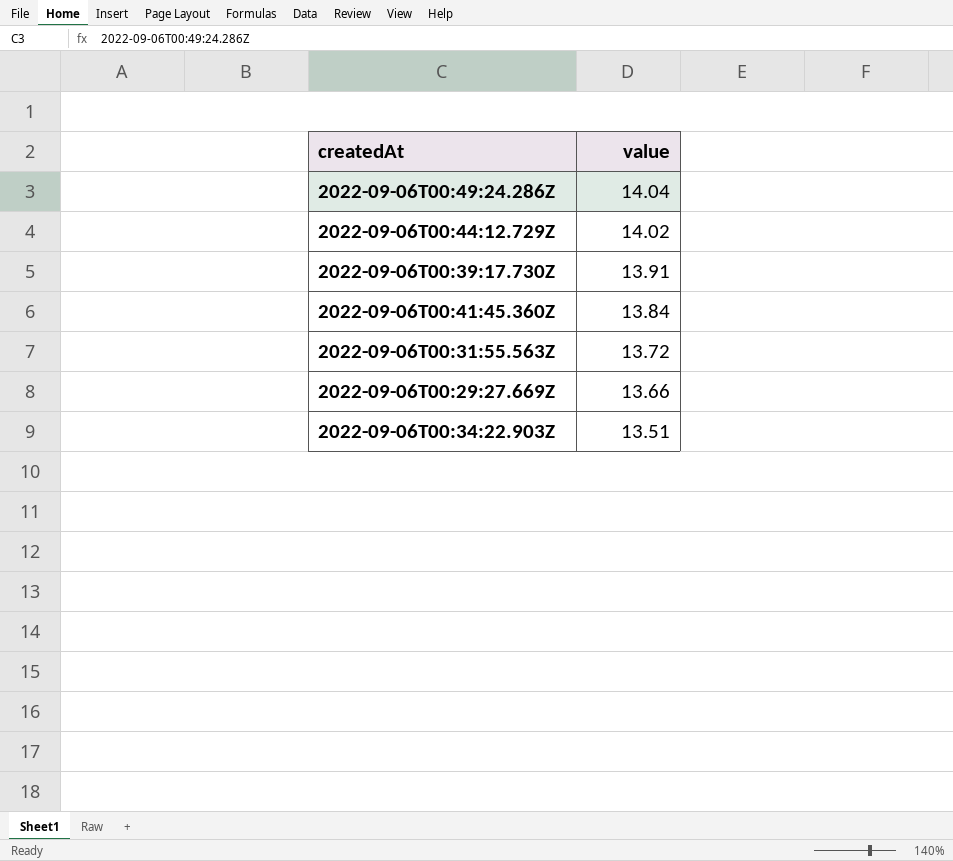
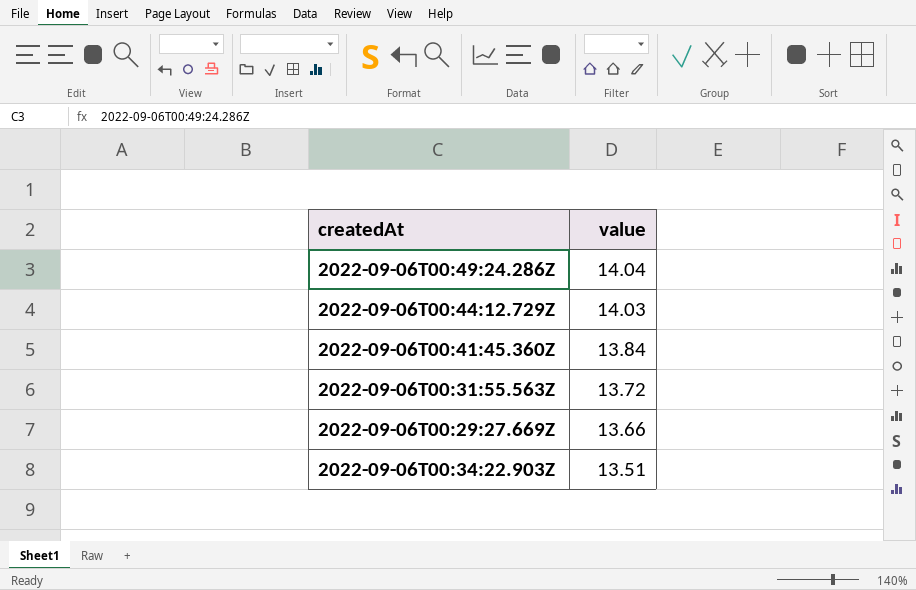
row 2022-09-06T00:39:17.730Z: 13.91 -> none
2022-09-06T00:44:12.729Z | value: 14.02 -> 14.03

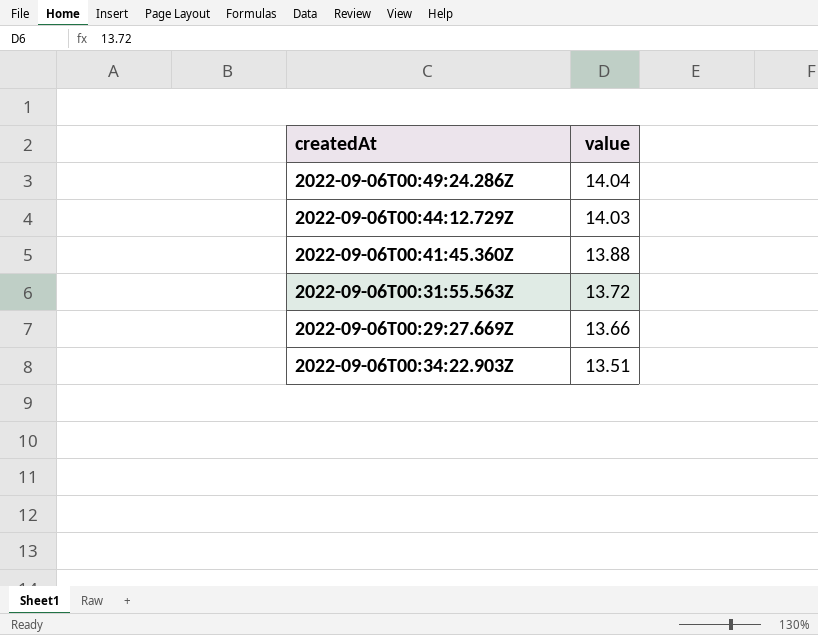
2022-09-06T00:41:45.360Z | value: 13.84 -> 13.88

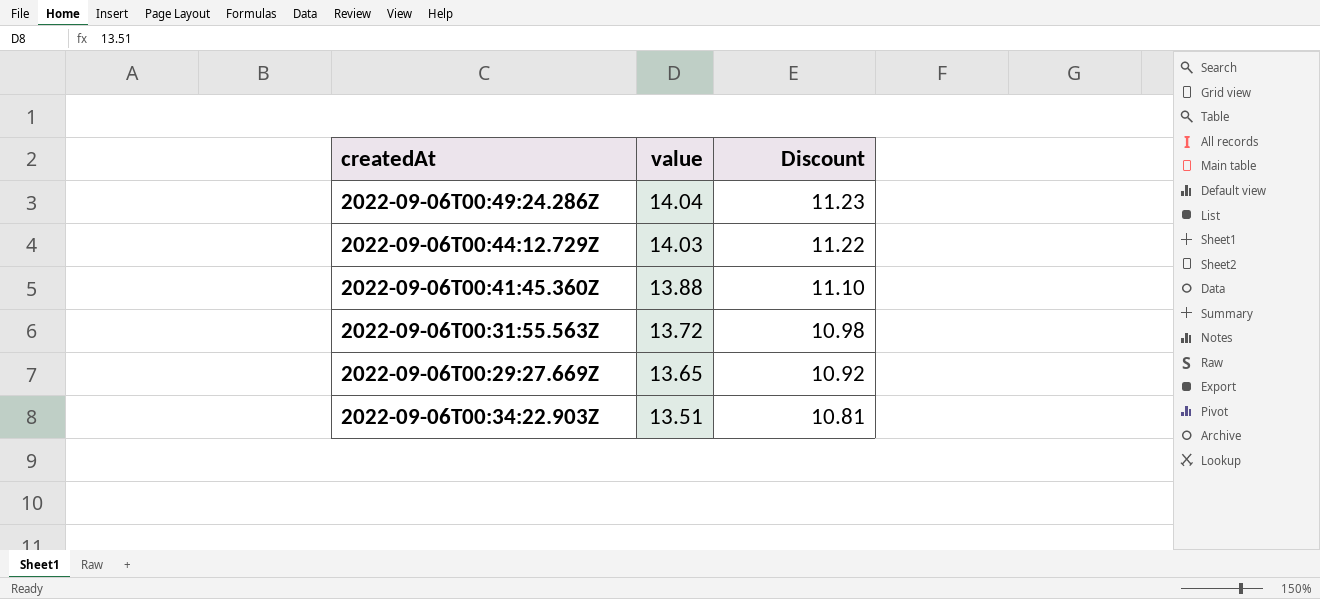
column Discount | formula: none -> [value] * 0.8
2022-09-06T00:29:27.669Z | value: 13.66 -> 13.65

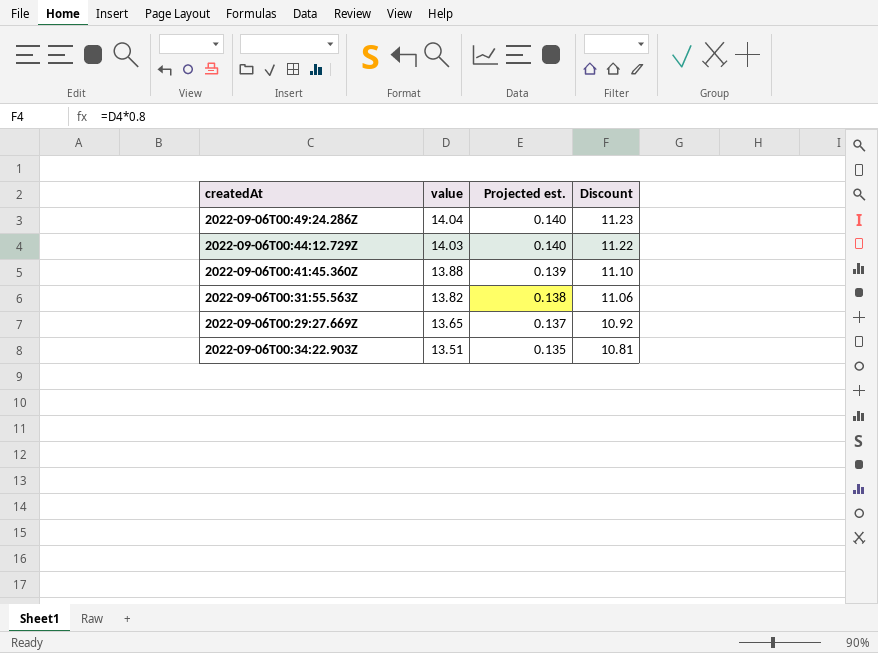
column Projected est. | formula: none -> [value] * 0.01
2022-09-06T00:31:55.563Z | value: 13.72 -> 13.82
2022-09-06T00:31:55.563Z | Discount: 10.98 -> 11.06

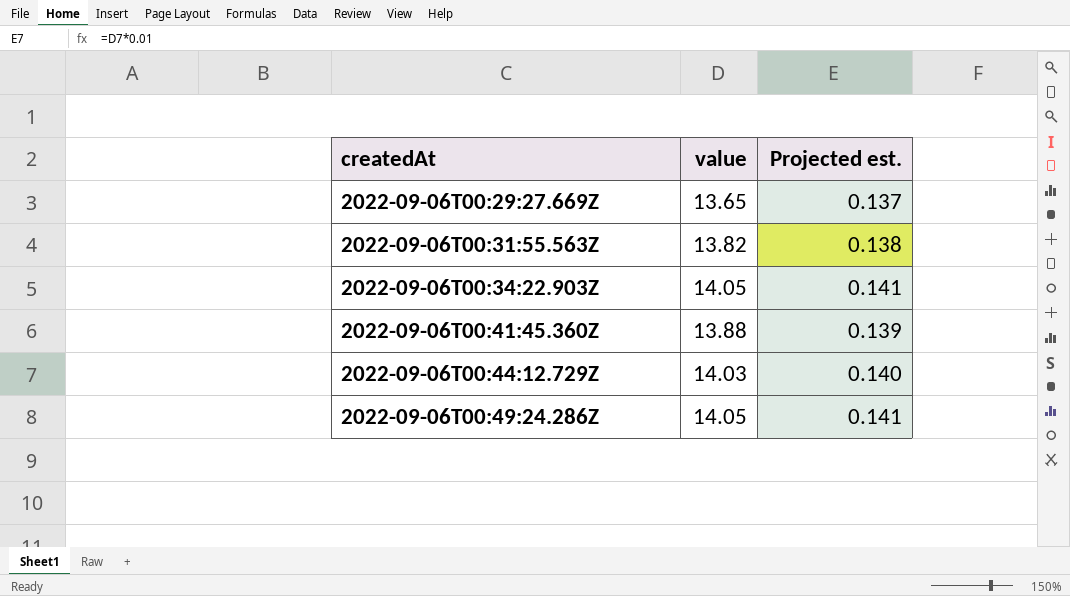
row order: value descending -> createdAt ascending
column Discount | formula: [value] * 0.8 -> none
2022-09-06T00:34:22.903Z | value: 13.51 -> 14.05
2022-09-06T00:34:22.903Z | Projected est.: 0.135 -> 0.141
2022-09-06T00:49:24.286Z | value: 14.04 -> 14.05
2022-09-06T00:49:24.286Z | Projected est.: 0.140 -> 0.141

